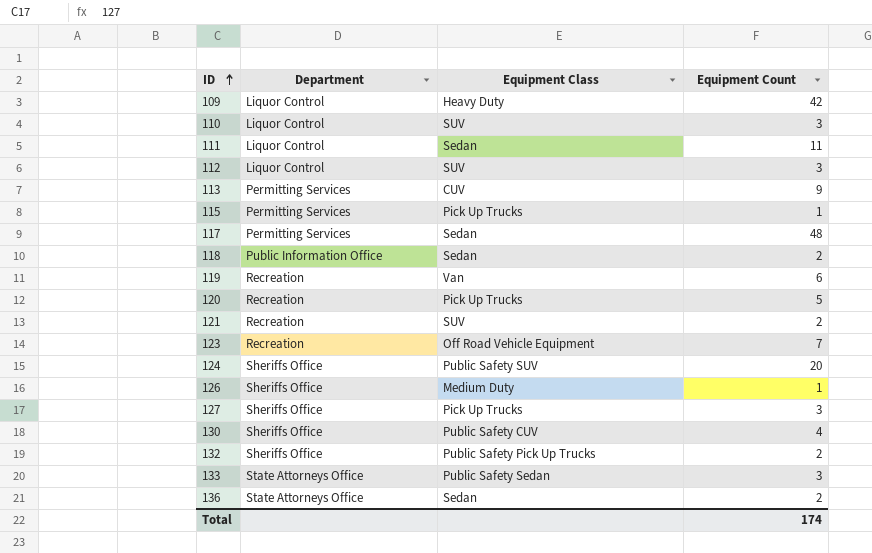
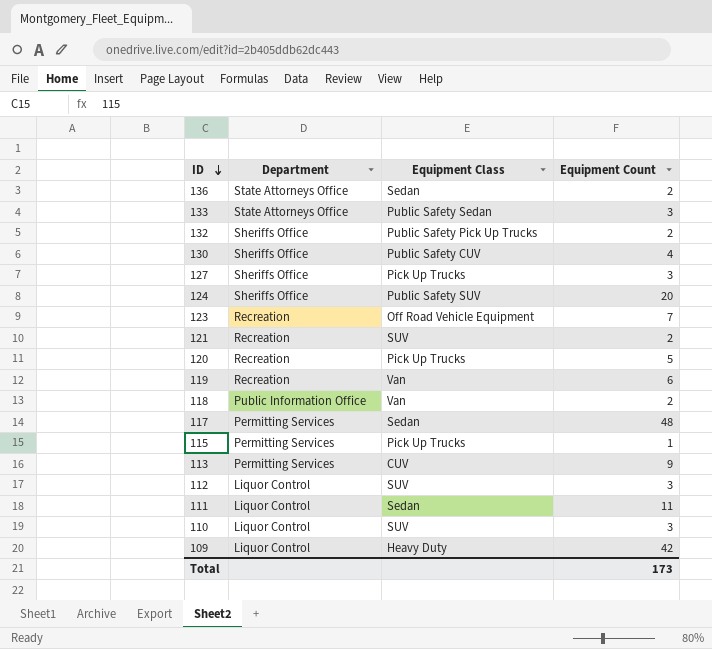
row order: ID ascending -> ID descending
row 126: Sheriffs Office | Medium Duty | 1 -> none
118 | Equipment Class: Sedan -> Van
Total | Equipment Count: 174 -> 173

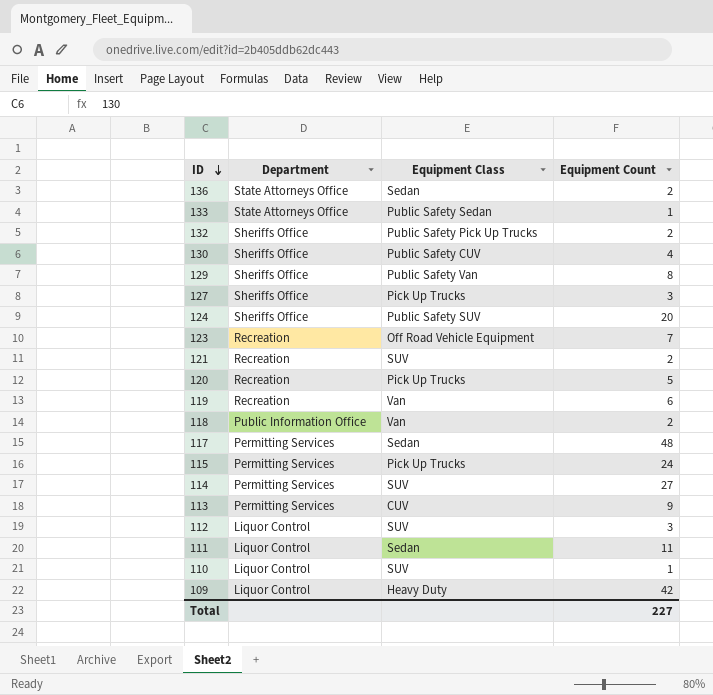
133 | Equipment Count: 3 -> 1
row 129: none -> Sheriffs Office | Public Safety Van | 8
115 | Equipment Count: 1 -> 24
row 114: none -> Permitting Services | SUV | 27
110 | Equipment Count: 3 -> 1
Total | Equipment Count: 173 -> 227

